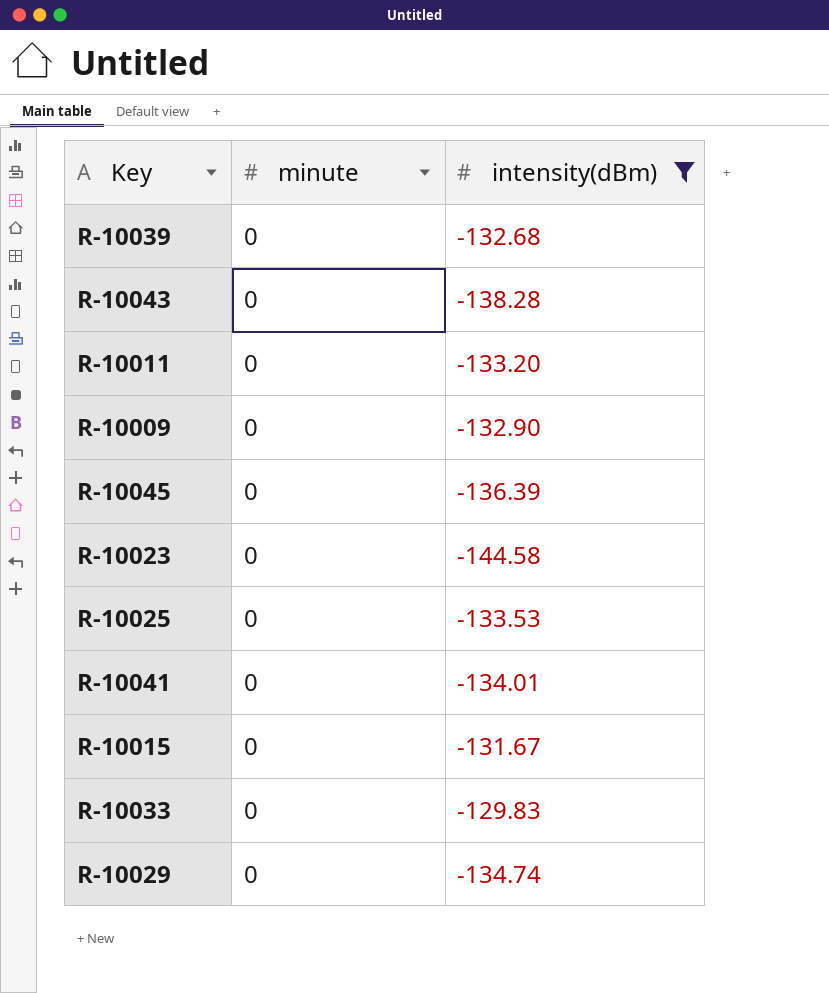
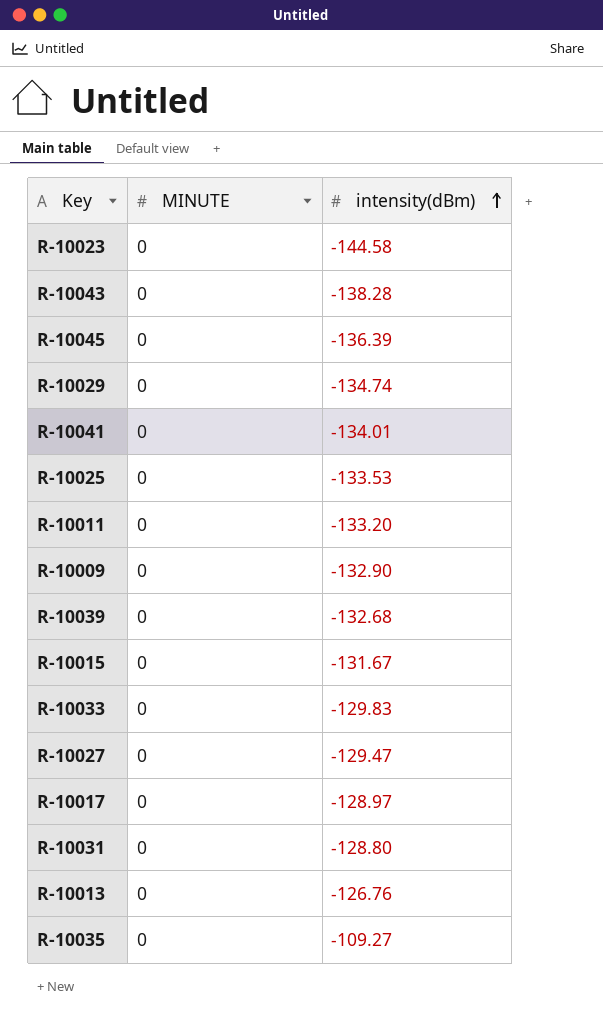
filter: intensity(dBm) <= -129.83 -> none
row order: none -> intensity(dBm) ascending
column name: minute -> MINUTE

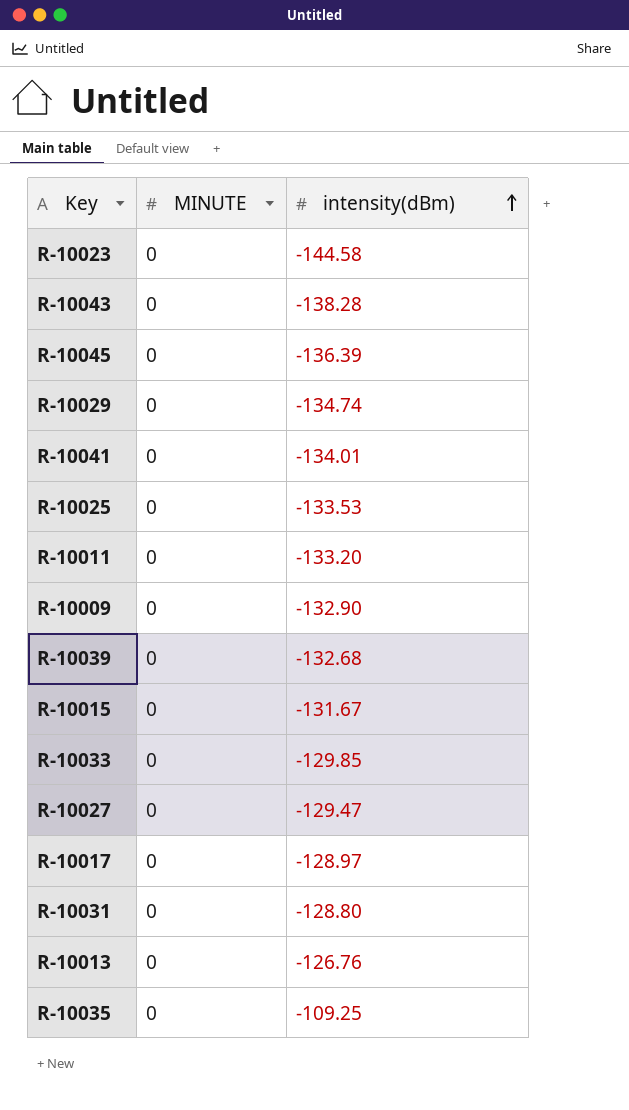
R-10033 | intensity(dBm): -129.83 -> -129.85
R-10035 | intensity(dBm): -109.27 -> -109.25

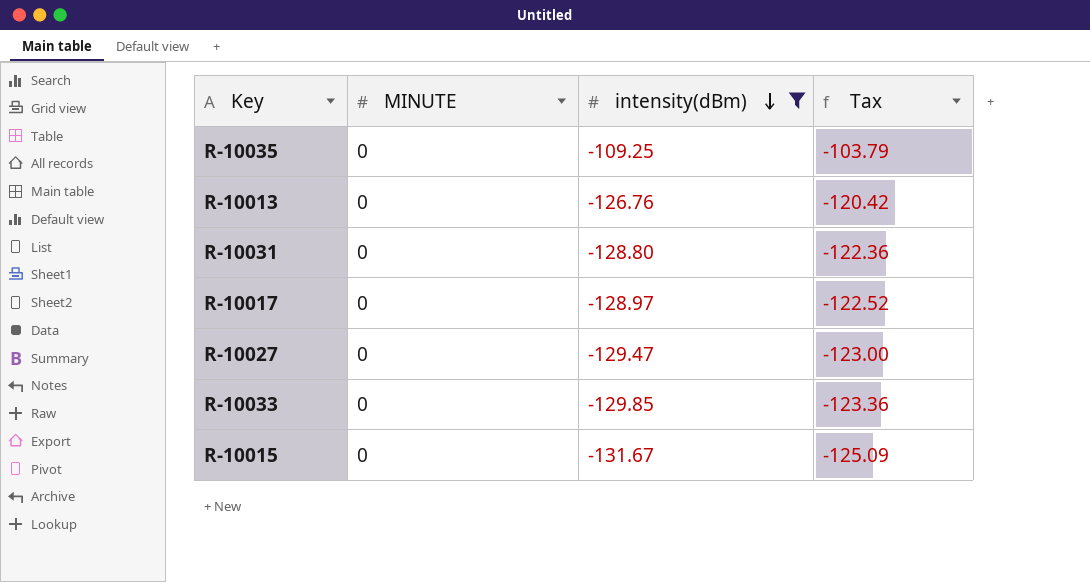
filter: none -> intensity(dBm) >= -131.67
row order: intensity(dBm) ascending -> intensity(dBm) descending
column Tax | formula: none -> [intensity(dBm)] * 0.95

